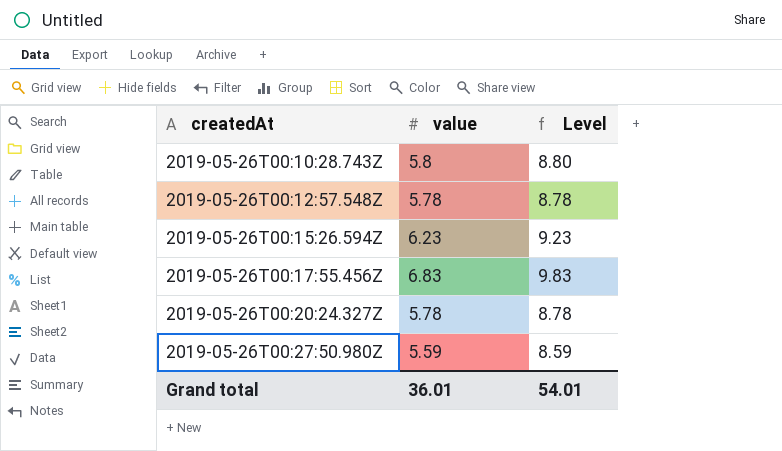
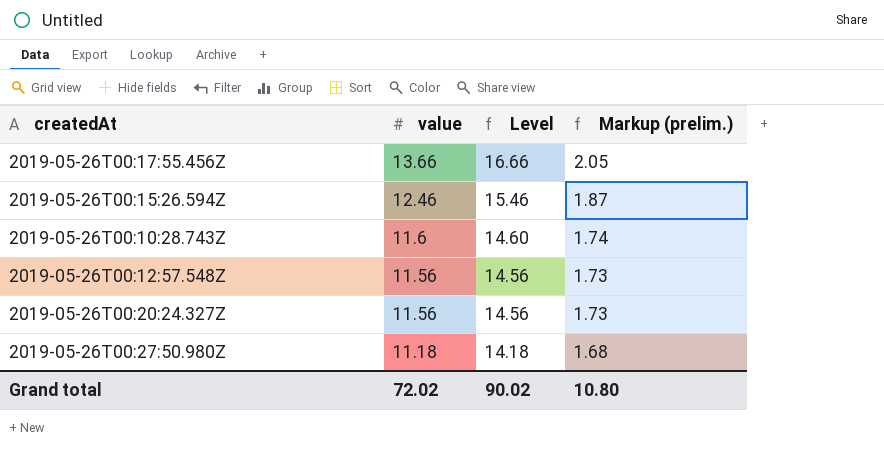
row order: createdAt ascending -> value descending
column Markup (prelim.) | formula: none -> [value] * 0.15
2019-05-26T00:17:55.456Z | value: 6.83 -> 13.66
2019-05-26T00:17:55.456Z | Level: 9.83 -> 16.66
2019-05-26T00:15:26.594Z | value: 6.23 -> 12.46
2019-05-26T00:15:26.594Z | Level: 9.23 -> 15.46
2019-05-26T00:10:28.743Z | value: 5.8 -> 11.6
2019-05-26T00:10:28.743Z | Level: 8.80 -> 14.60
2019-05-26T00:12:57.548Z | value: 5.78 -> 11.56
2019-05-26T00:12:57.548Z | Level: 8.78 -> 14.56
2019-05-26T00:20:24.327Z | value: 5.78 -> 11.56
2019-05-26T00:20:24.327Z | Level: 8.78 -> 14.56
2019-05-26T00:27:50.980Z | value: 5.59 -> 11.18
2019-05-26T00:27:50.980Z | Level: 8.59 -> 14.18
Grand total | value: 36.01 -> 72.02
Grand total | Level: 54.01 -> 90.02

